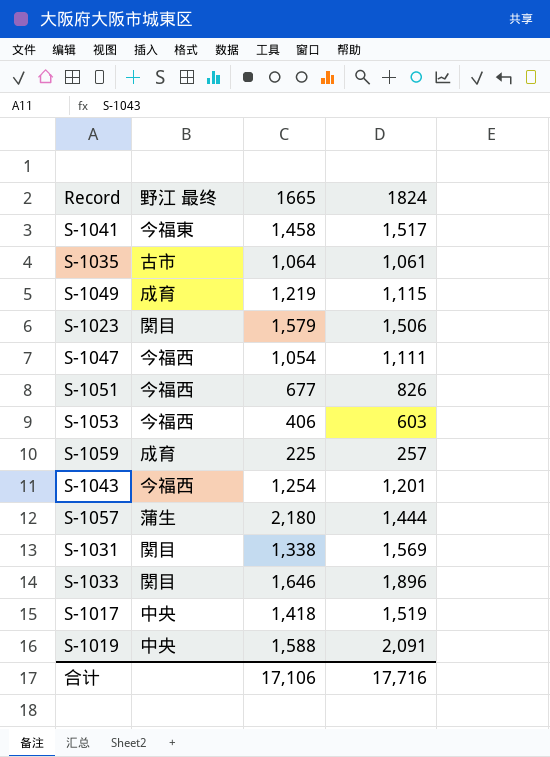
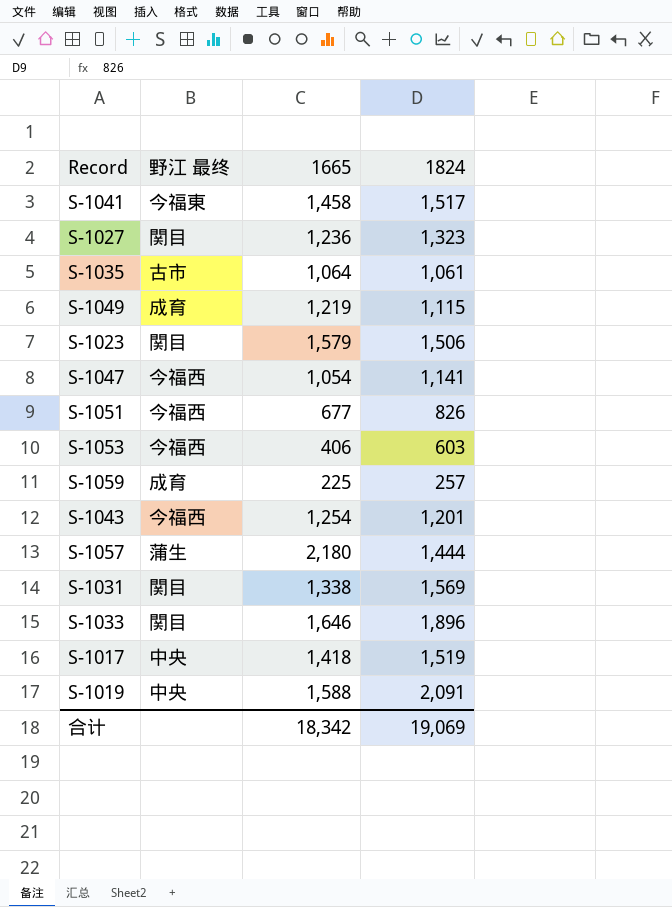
row S-1027: none -> 関目 | 1,236 | 1,323
S-1047 | 1824: 1,111 -> 1,141
合计 | 1665: 17,106 -> 18,342
合计 | 1824: 17,716 -> 19,069

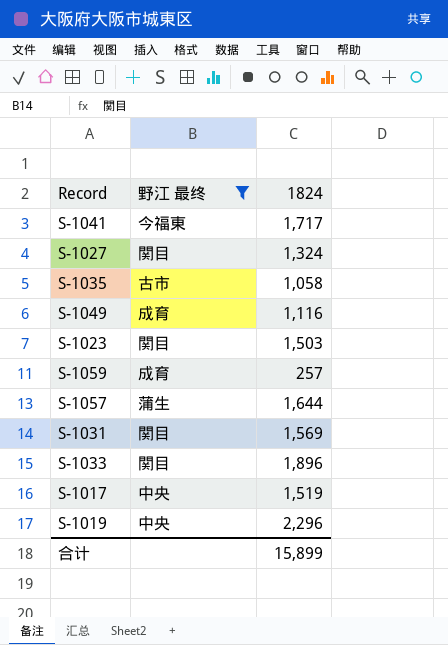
filter: none -> 野江 最终 != 今福西
column 1665 | position: 3 -> none
S-1041 | 1824: 1,517 -> 1,717
S-1027 | 1824: 1,323 -> 1,324
S-1035 | 1824: 1,061 -> 1,058
S-1049 | 1824: 1,115 -> 1,116
S-1023 | 1824: 1,506 -> 1,503
S-1057 | 1824: 1,444 -> 1,644
S-1019 | 1824: 2,091 -> 2,296
合计 | 1824: 19,069 -> 15,899

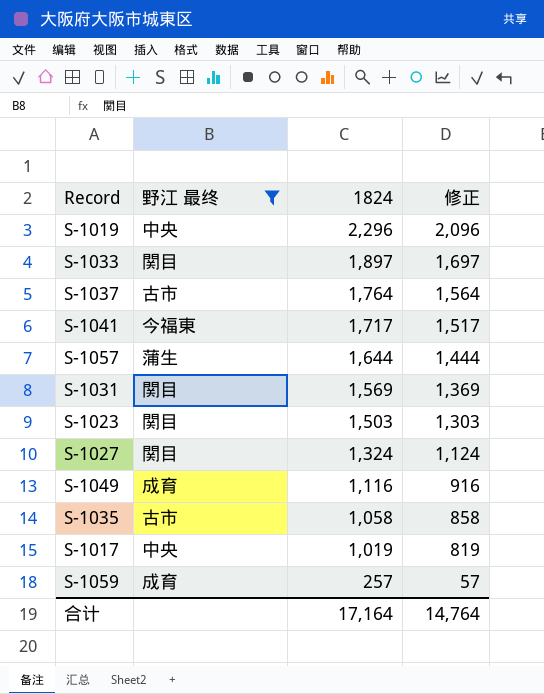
row order: none -> 1824 descending
column 修正 | formula: none -> [1824] - 200
S-1033 | 1824: 1,896 -> 1,897
row S-1037: none -> 古市 | 1,764 | 1,564
S-1017 | 1824: 1,519 -> 1,019
合计 | 1824: 15,899 -> 17,164

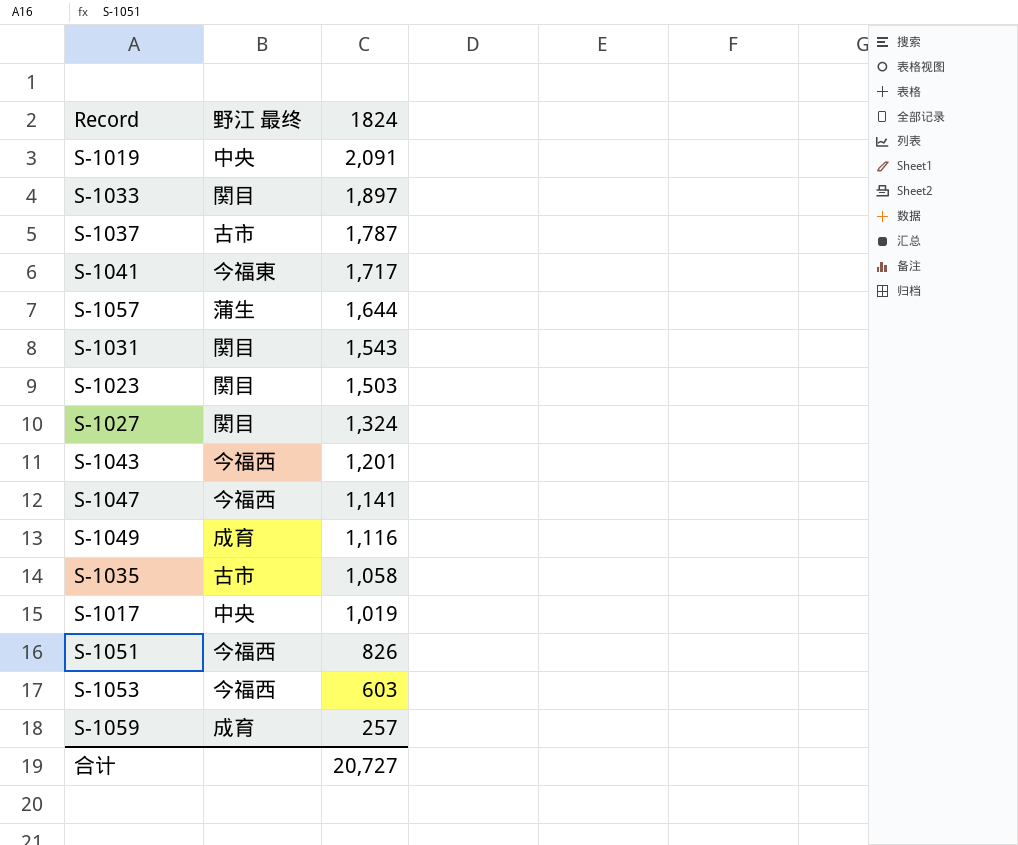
filter: 野江 最终 != 今福西 -> none
column 修正 | formula: [1824] - 200 -> none
S-1019 | 1824: 2,296 -> 2,091
S-1037 | 1824: 1,764 -> 1,787
S-1031 | 1824: 1,569 -> 1,543
合计 | 1824: 17,164 -> 20,727

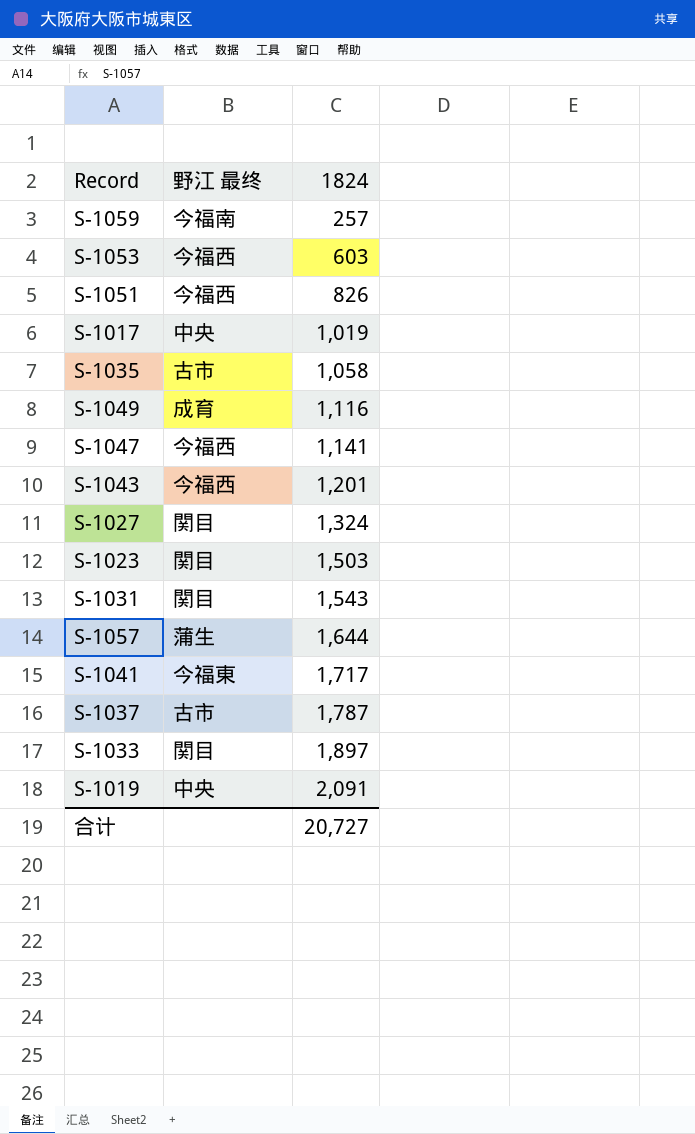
row order: 1824 descending -> 1824 ascending
S-1059 | 野江 最终: 成育 -> 今福南

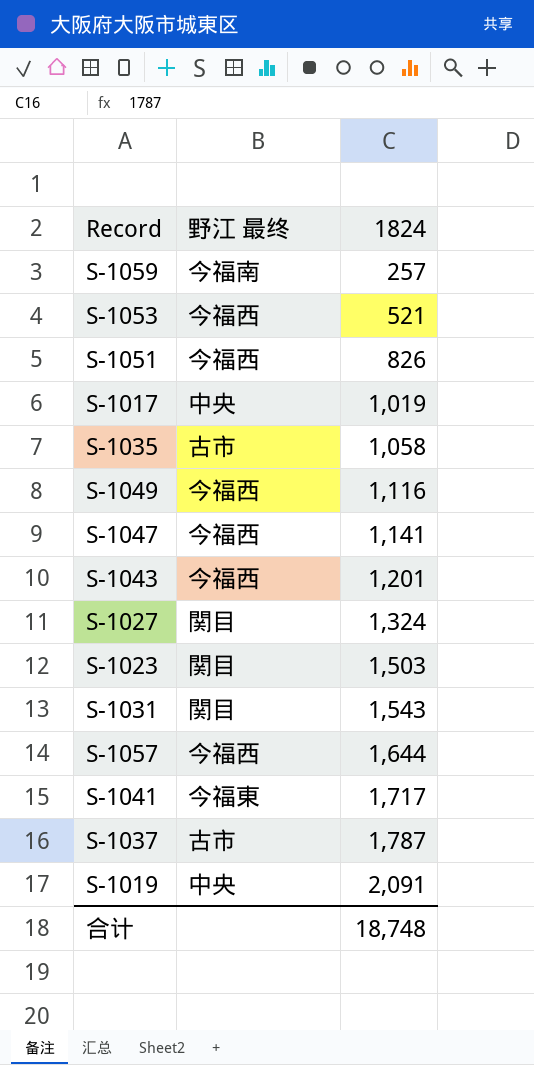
row S-1033: 関目 | 1,897 -> none
S-1053 | 1824: 603 -> 521
S-1049 | 野江 最终: 成育 -> 今福西
S-1057 | 野江 最终: 蒲生 -> 今福西
合计 | 1824: 20,727 -> 18,748

